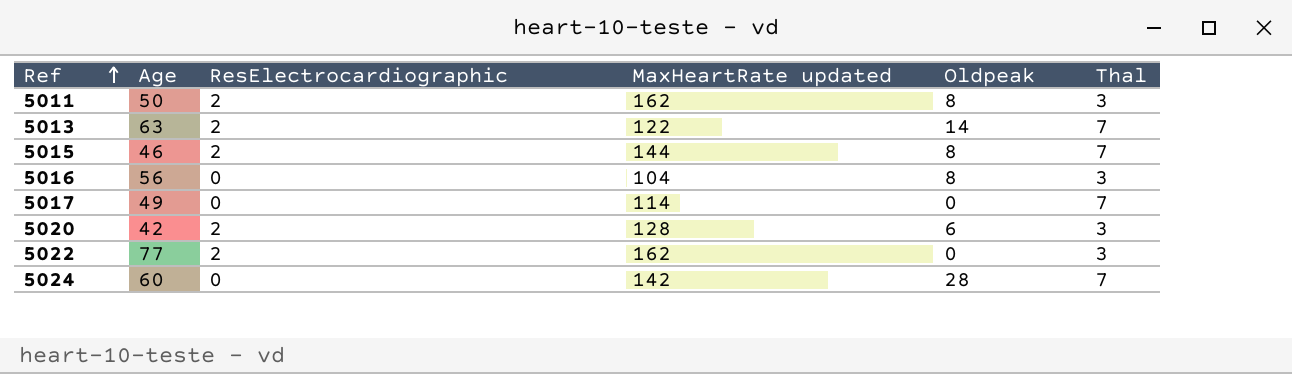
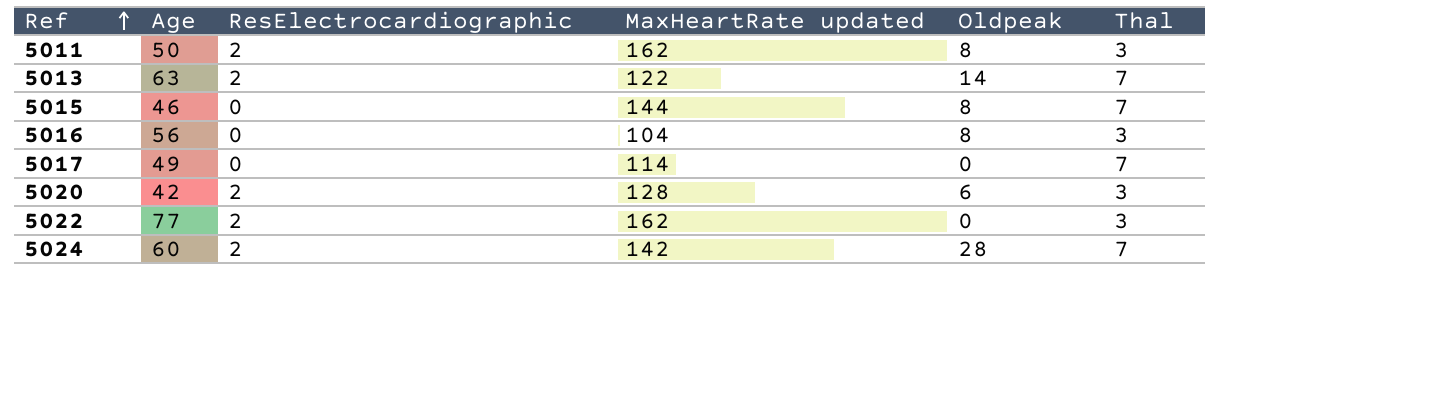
5015 | ResElectrocardiographic: 2 -> 0
5024 | ResElectrocardiographic: 0 -> 2

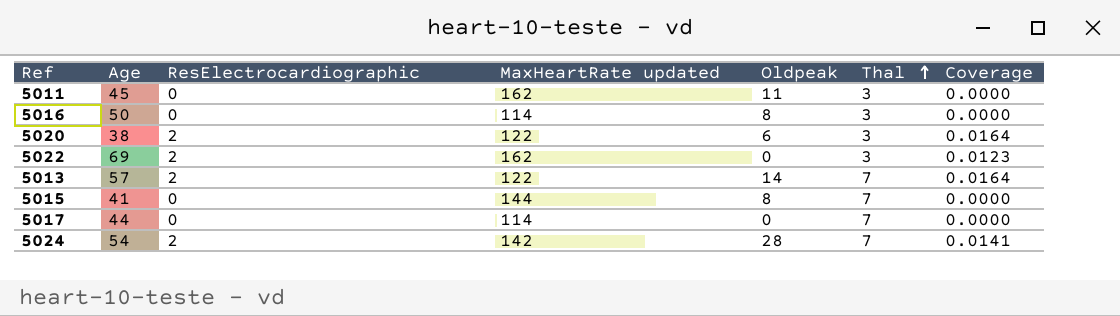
row order: Ref ascending -> Thal ascending
column Coverage | formula: none -> [ResElectrocardiographic] / [MaxHeartRate updated]
5011 | Age: 50 -> 45
5011 | ResElectrocardiographic: 2 -> 0
5011 | Oldpeak: 8 -> 11
5016 | Age: 56 -> 50
5016 | MaxHeartRate updated: 104 -> 114
5020 | Age: 42 -> 38
5020 | MaxHeartRate updated: 128 -> 122
5022 | Age: 77 -> 69
5013 | Age: 63 -> 57
5015 | Age: 46 -> 41
5017 | Age: 49 -> 44
5024 | Age: 60 -> 54

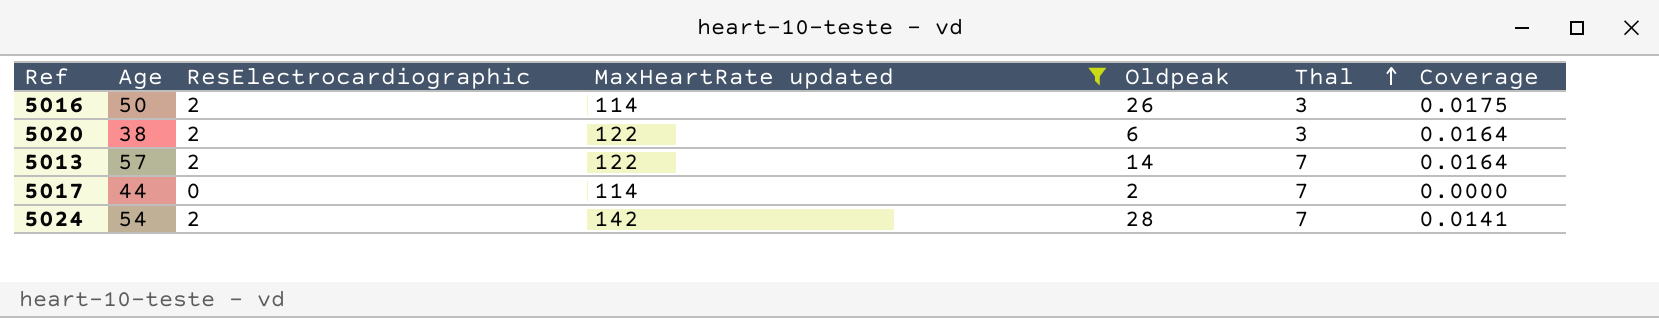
filter: none -> MaxHeartRate updated <= 142
5016 | ResElectrocardiographic: 0 -> 2
5016 | Oldpeak: 8 -> 26
5016 | Coverage: 0.0000 -> 0.0175
5017 | Oldpeak: 0 -> 2

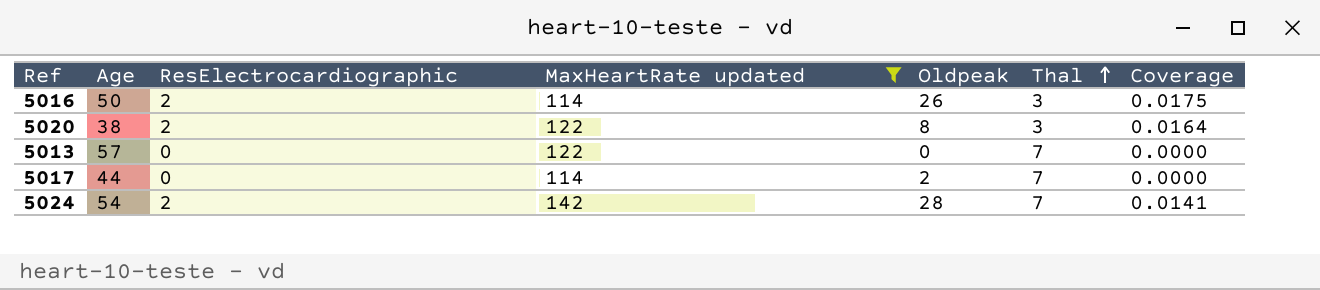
5020 | Oldpeak: 6 -> 8
5013 | ResElectrocardiographic: 2 -> 0
5013 | Oldpeak: 14 -> 0
5013 | Coverage: 0.0164 -> 0.0000

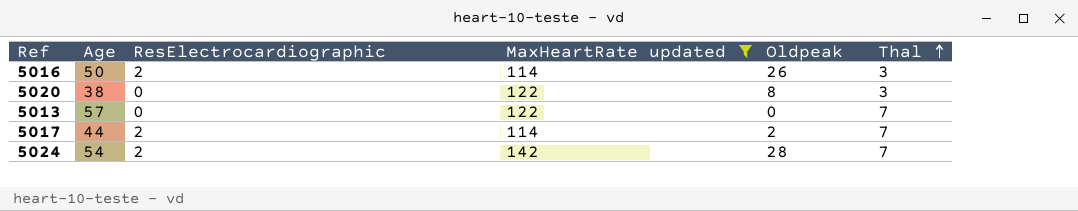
column Coverage | formula: [ResElectrocardiographic] / [MaxHeartRate updated] -> none
5020 | ResElectrocardiographic: 2 -> 0
5017 | ResElectrocardiographic: 0 -> 2

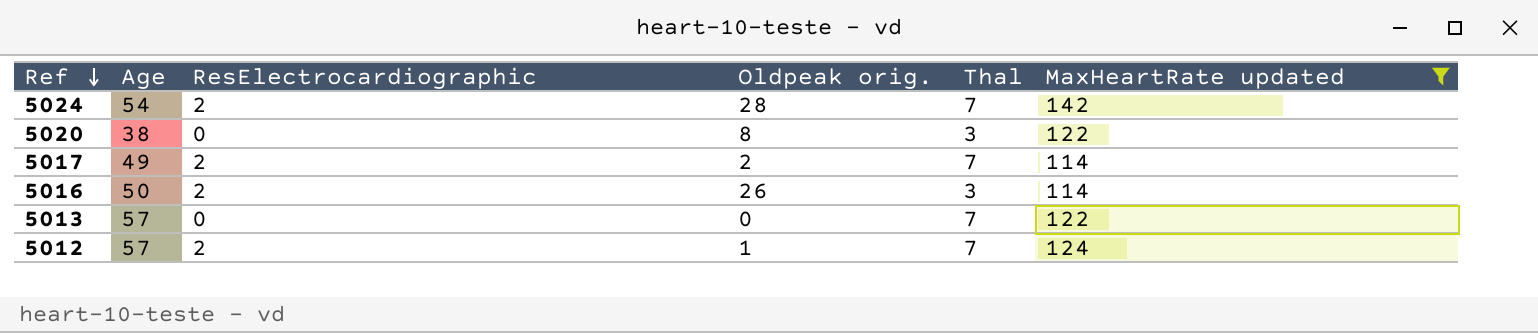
row order: Thal ascending -> Ref descending
column name: Oldpeak -> Oldpeak orig.
column MaxHeartRate updated | position: 4 -> 6
5017 | Age: 44 -> 49
row 5012: none -> 57 | 2 | 1 | 7 | 124

